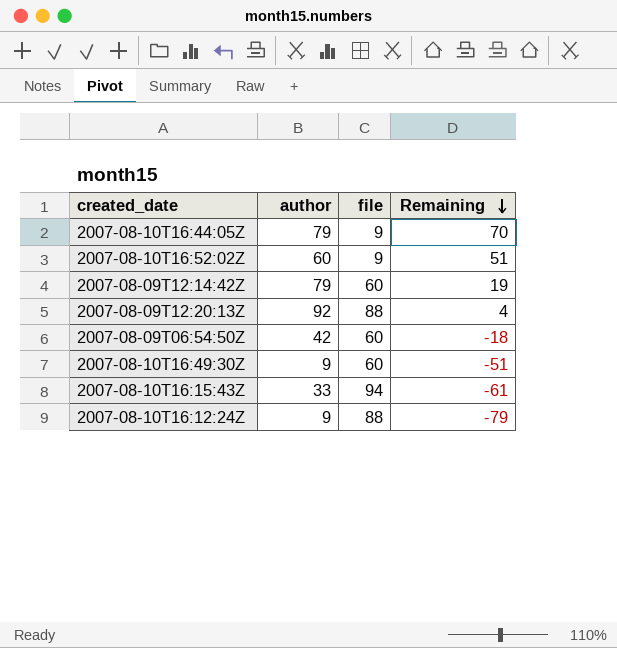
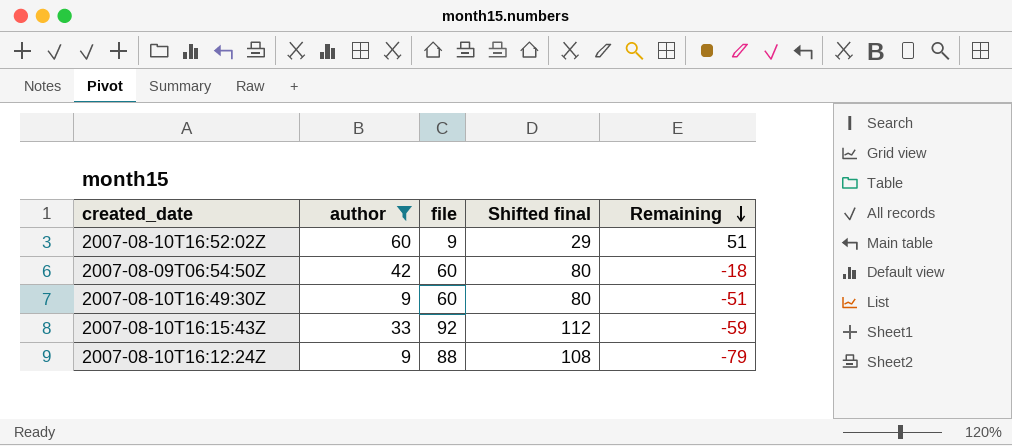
filter: none -> author <= 60
column Shifted final | formula: none -> [file] + 20
2007-08-10T16:15:43Z | file: 94 -> 92
2007-08-10T16:15:43Z | Remaining: -61 -> -59

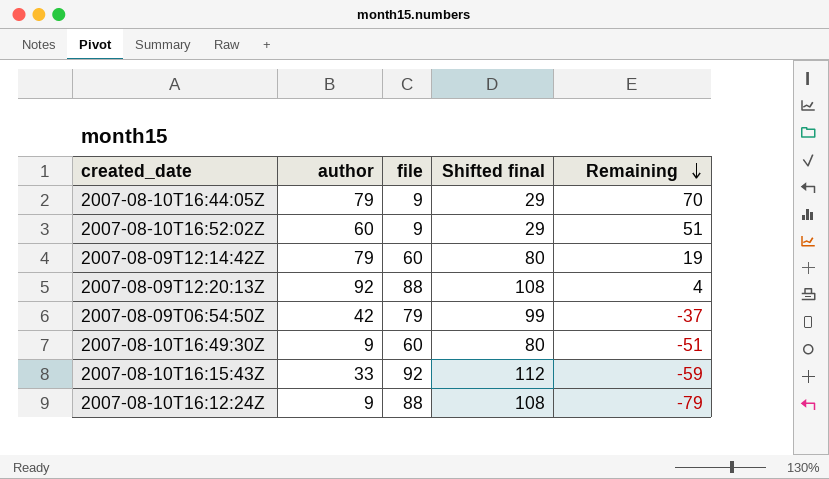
filter: author <= 60 -> none
2007-08-09T06:54:50Z | file: 60 -> 79
2007-08-09T06:54:50Z | Shifted final: 80 -> 99
2007-08-09T06:54:50Z | Remaining: -18 -> -37

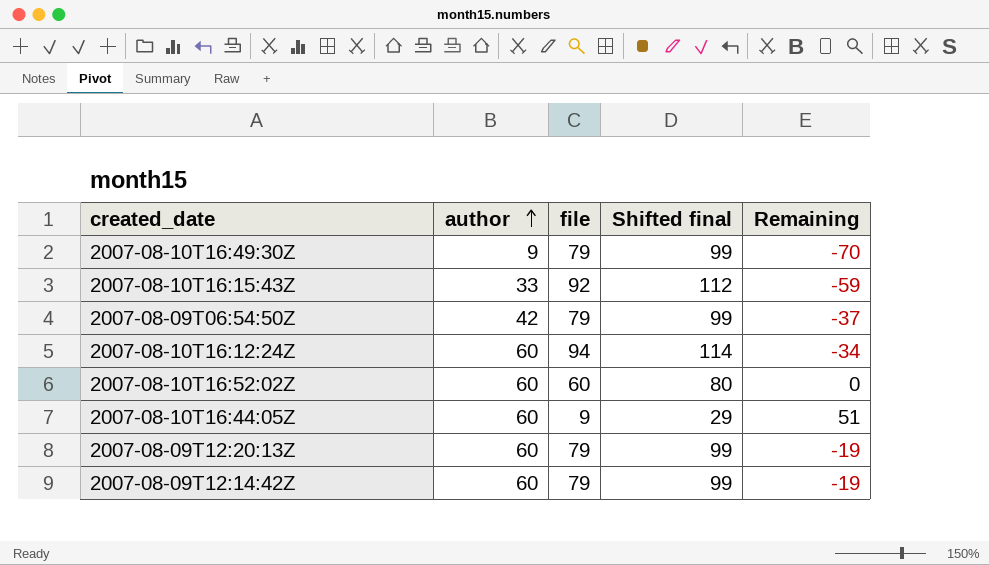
row order: Remaining descending -> author ascending
2007-08-10T16:49:30Z | file: 60 -> 79
2007-08-10T16:49:30Z | Shifted final: 80 -> 99
2007-08-10T16:49:30Z | Remaining: -51 -> -70
2007-08-10T16:12:24Z | author: 9 -> 60
2007-08-10T16:12:24Z | file: 88 -> 94
2007-08-10T16:12:24Z | Shifted final: 108 -> 114
2007-08-10T16:12:24Z | Remaining: -79 -> -34
2007-08-10T16:52:02Z | file: 9 -> 60
2007-08-10T16:52:02Z | Shifted final: 29 -> 80
2007-08-10T16:52:02Z | Remaining: 51 -> 0
2007-08-10T16:44:05Z | author: 79 -> 60
2007-08-10T16:44:05Z | Remaining: 70 -> 51
2007-08-09T12:20:13Z | author: 92 -> 60
2007-08-09T12:20:13Z | file: 88 -> 79
2007-08-09T12:20:13Z | Shifted final: 108 -> 99
2007-08-09T12:20:13Z | Remaining: 4 -> -19
2007-08-09T12:14:42Z | author: 79 -> 60
2007-08-09T12:14:42Z | file: 60 -> 79
2007-08-09T12:14:42Z | Shifted final: 80 -> 99
2007-08-09T12:14:42Z | Remaining: 19 -> -19

